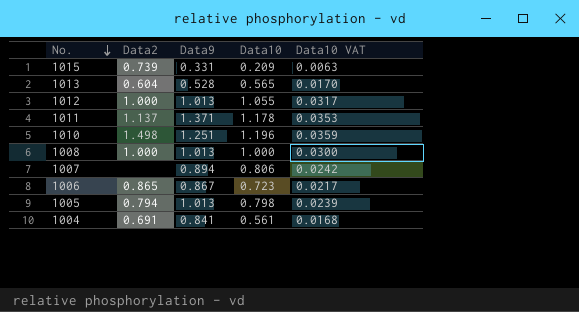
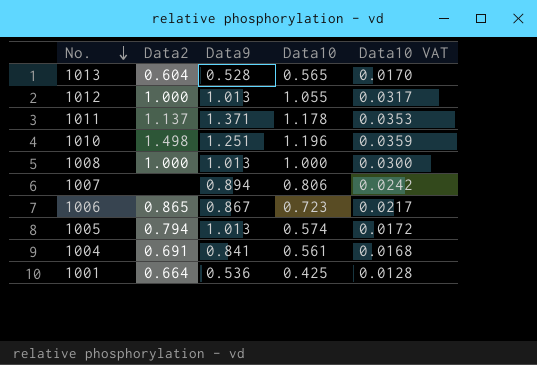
row 1015: 0.739 | 0.331 | 0.209 | 0.0063 -> none
1005 | Data10: 0.798 -> 0.574
1005 | Data10 VAT: 0.0239 -> 0.0172
row 1001: none -> 0.664 | 0.536 | 0.425 | 0.0128

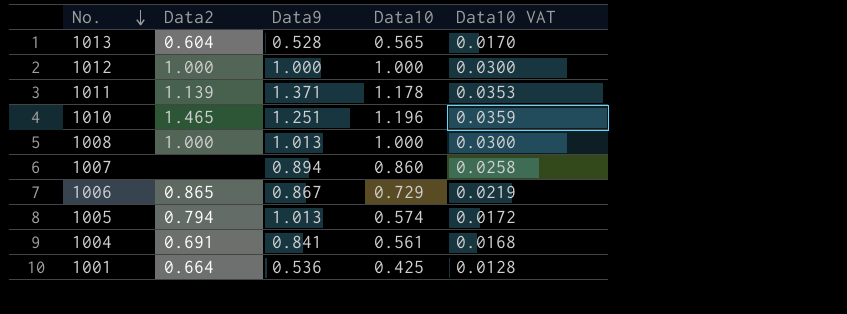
1012 | Data9: 1.013 -> 1.000
1012 | Data10: 1.055 -> 1.000
1012 | Data10 VAT: 0.0317 -> 0.0300
1011 | Data2: 1.137 -> 1.139
1010 | Data2: 1.498 -> 1.465
1007 | Data10: 0.806 -> 0.860
1007 | Data10 VAT: 0.0242 -> 0.0258
1006 | Data10: 0.723 -> 0.729
1006 | Data10 VAT: 0.0217 -> 0.0219

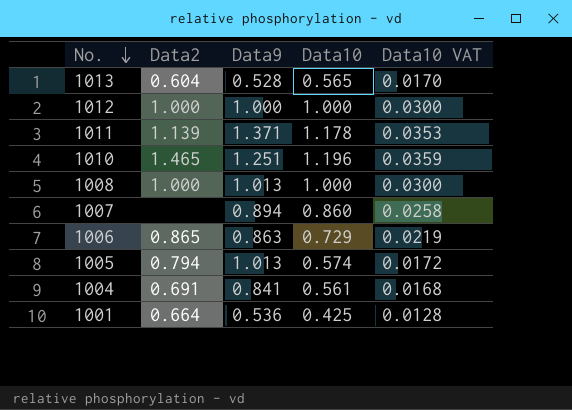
1006 | Data9: 0.867 -> 0.863

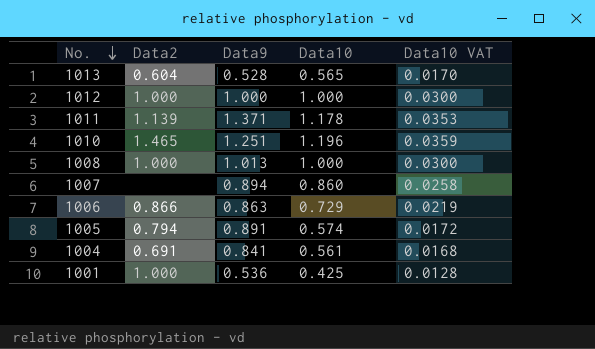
1006 | Data2: 0.865 -> 0.866
1005 | Data9: 1.013 -> 0.891
1001 | Data2: 0.664 -> 1.000

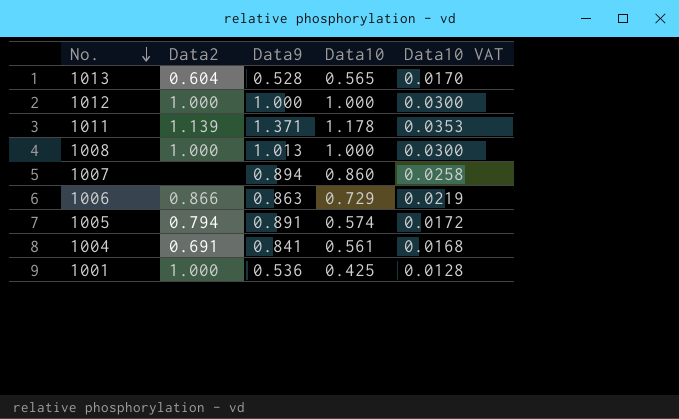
row 1010: 1.465 | 1.251 | 1.196 | 0.0359 -> none

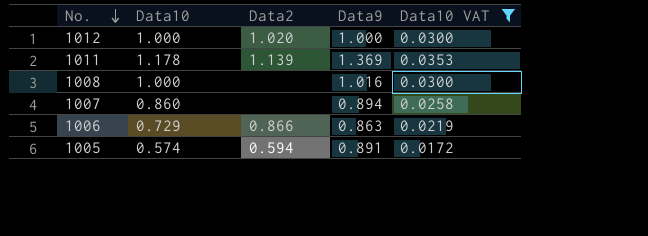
filter: none -> Data10 VAT >= 0.0172
column Data10 | position: 4 -> 2
1012 | Data2: 1.000 -> 1.020
1011 | Data9: 1.371 -> 1.369
1008 | Data2: 1.000 -> none
1008 | Data9: 1.013 -> 1.016
1005 | Data2: 0.794 -> 0.594

